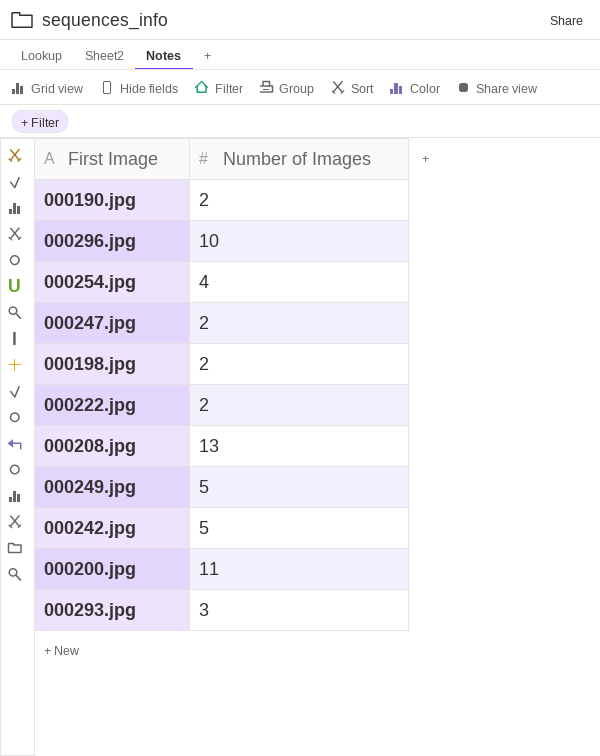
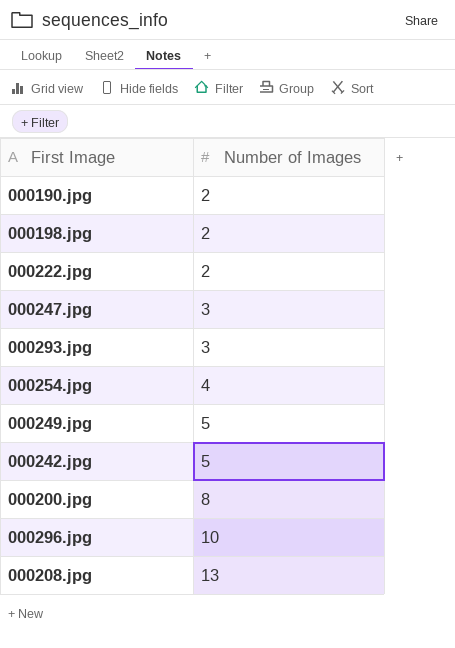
row order: none -> Number of Images ascending
000247.jpg | Number of Images: 2 -> 3
000200.jpg | Number of Images: 11 -> 8

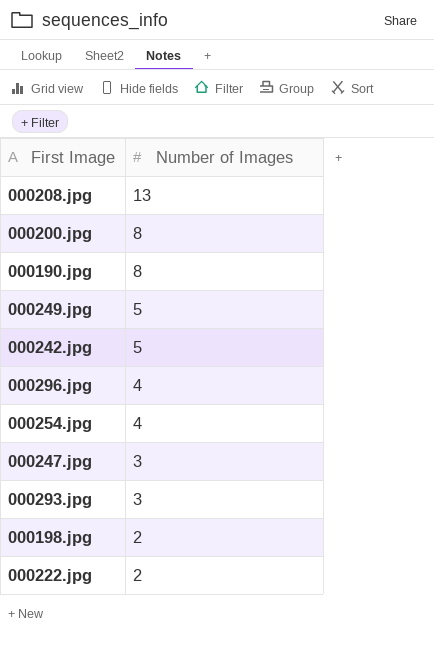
row order: Number of Images ascending -> Number of Images descending
000190.jpg | Number of Images: 2 -> 8
000296.jpg | Number of Images: 10 -> 4

